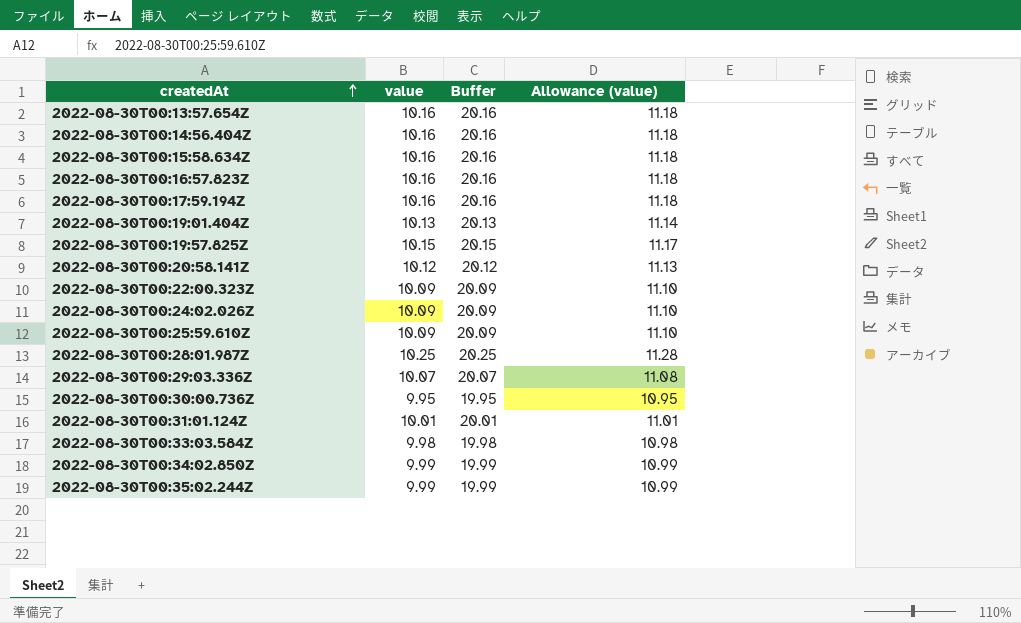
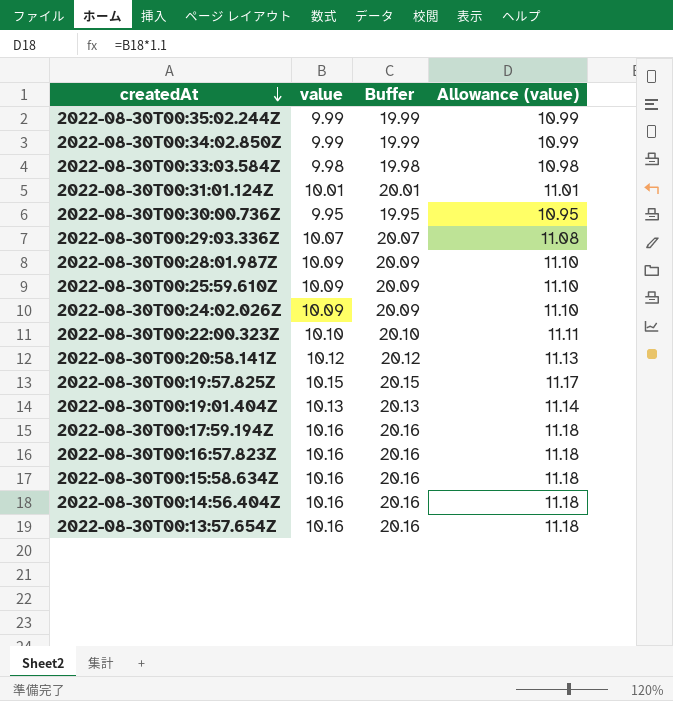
row order: createdAt ascending -> createdAt descending
2022-08-30T00:28:01.987Z | value: 10.25 -> 10.09
2022-08-30T00:28:01.987Z | Buffer: 20.25 -> 20.09
2022-08-30T00:28:01.987Z | Allowance (value): 11.28 -> 11.10
2022-08-30T00:22:00.323Z | value: 10.09 -> 10.10
2022-08-30T00:22:00.323Z | Buffer: 20.09 -> 20.10
2022-08-30T00:22:00.323Z | Allowance (value): 11.10 -> 11.11

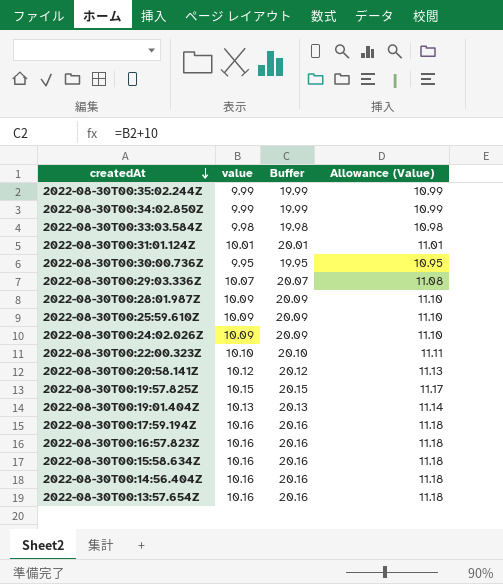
column name: Allowance (value) -> Allowance (Value)

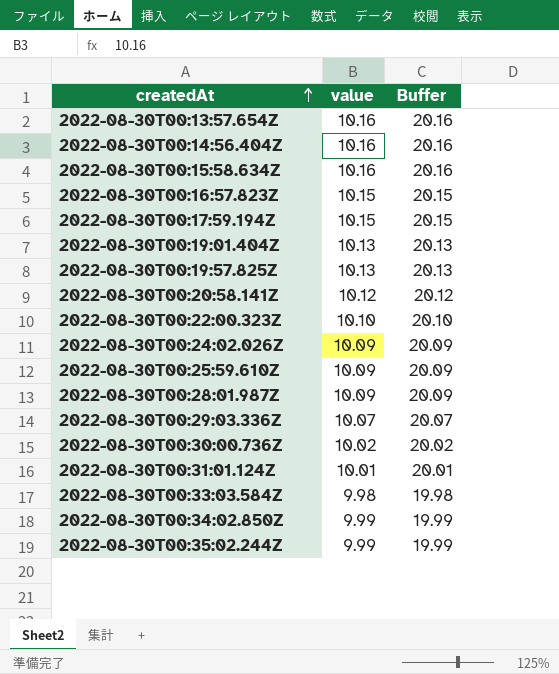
row order: createdAt descending -> createdAt ascending
column Allowance (Value) | formula: [value] * 1.1 -> none
2022-08-30T00:16:57.823Z | value: 10.16 -> 10.15
2022-08-30T00:16:57.823Z | Buffer: 20.16 -> 20.15
2022-08-30T00:17:59.194Z | value: 10.16 -> 10.15
2022-08-30T00:17:59.194Z | Buffer: 20.16 -> 20.15
2022-08-30T00:19:57.825Z | value: 10.15 -> 10.13
2022-08-30T00:19:57.825Z | Buffer: 20.15 -> 20.13
2022-08-30T00:30:00.736Z | value: 9.95 -> 10.02
2022-08-30T00:30:00.736Z | Buffer: 19.95 -> 20.02

